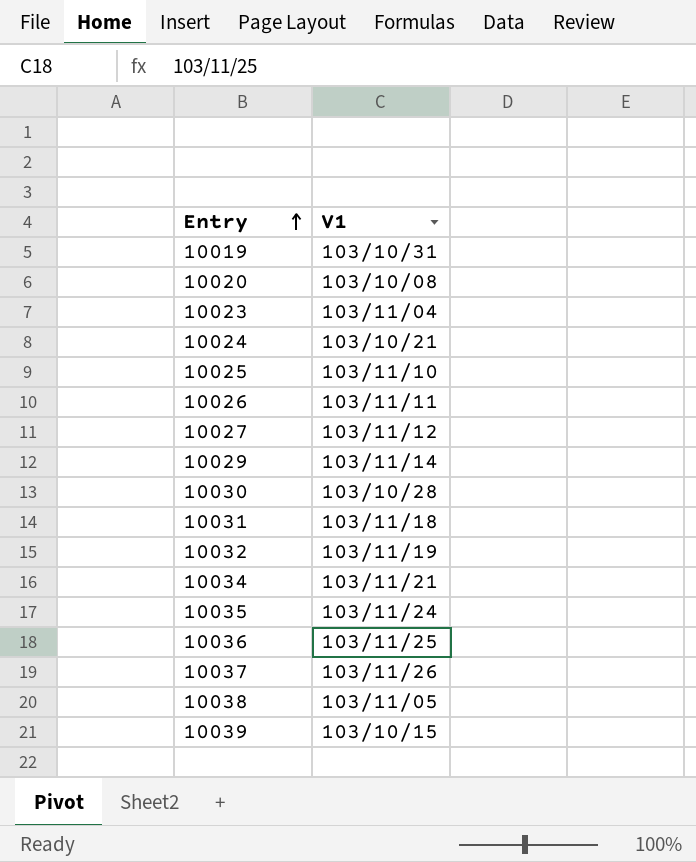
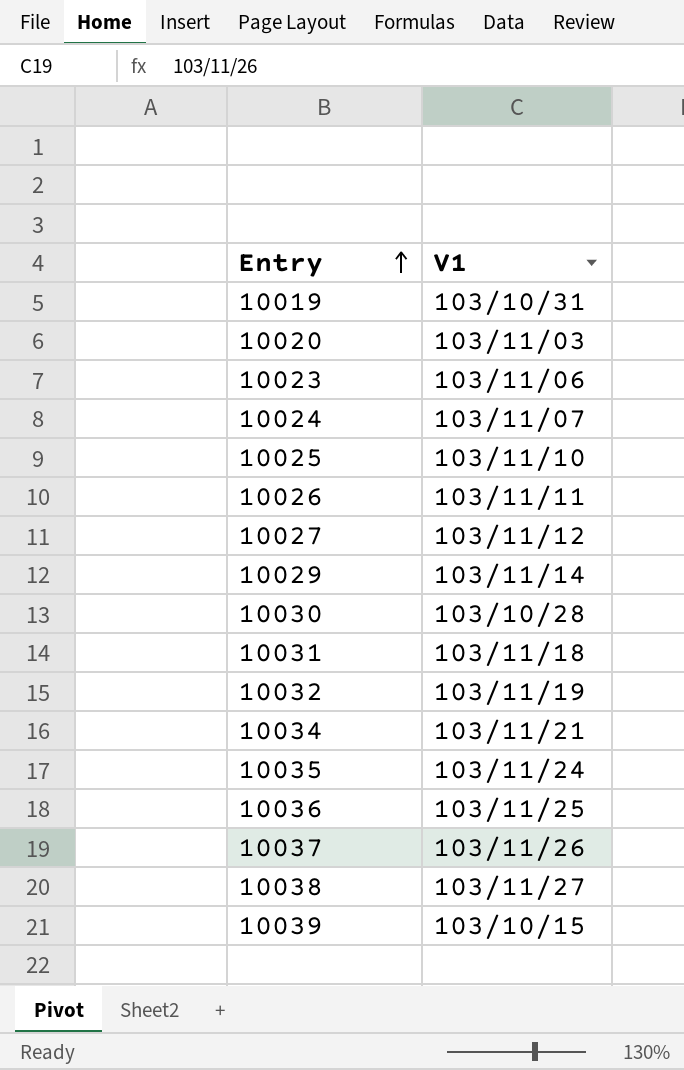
10020 | V1: 103/10/08 -> 103/11/03
10023 | V1: 103/11/04 -> 103/11/06
10024 | V1: 103/10/21 -> 103/11/07
10038 | V1: 103/11/05 -> 103/11/27

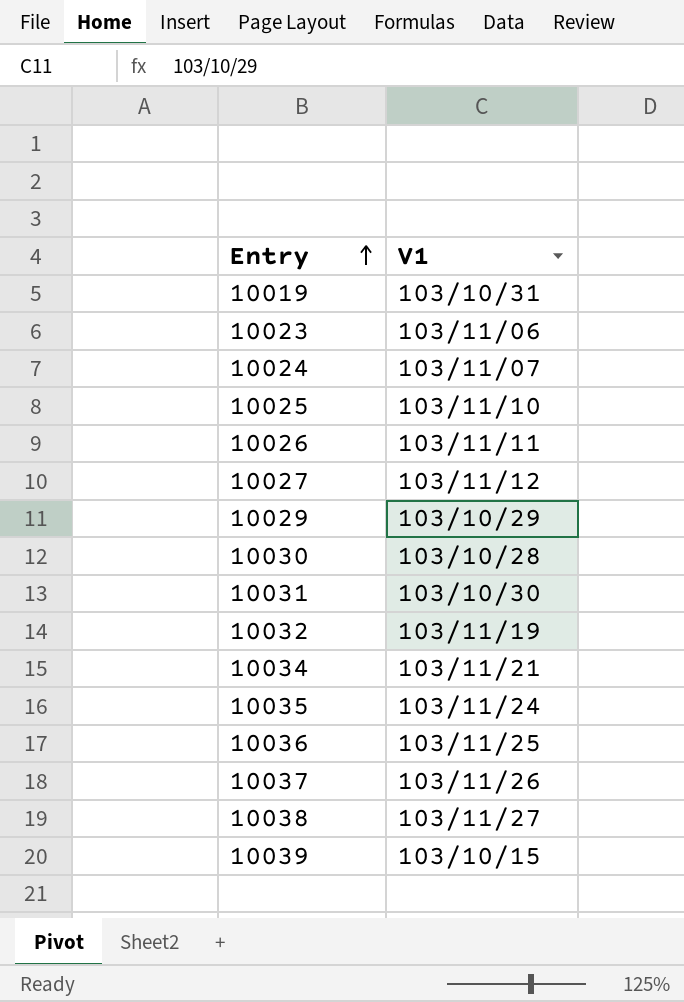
row 10020: 103/11/03 -> none
10029 | V1: 103/11/14 -> 103/10/29
10031 | V1: 103/11/18 -> 103/10/30

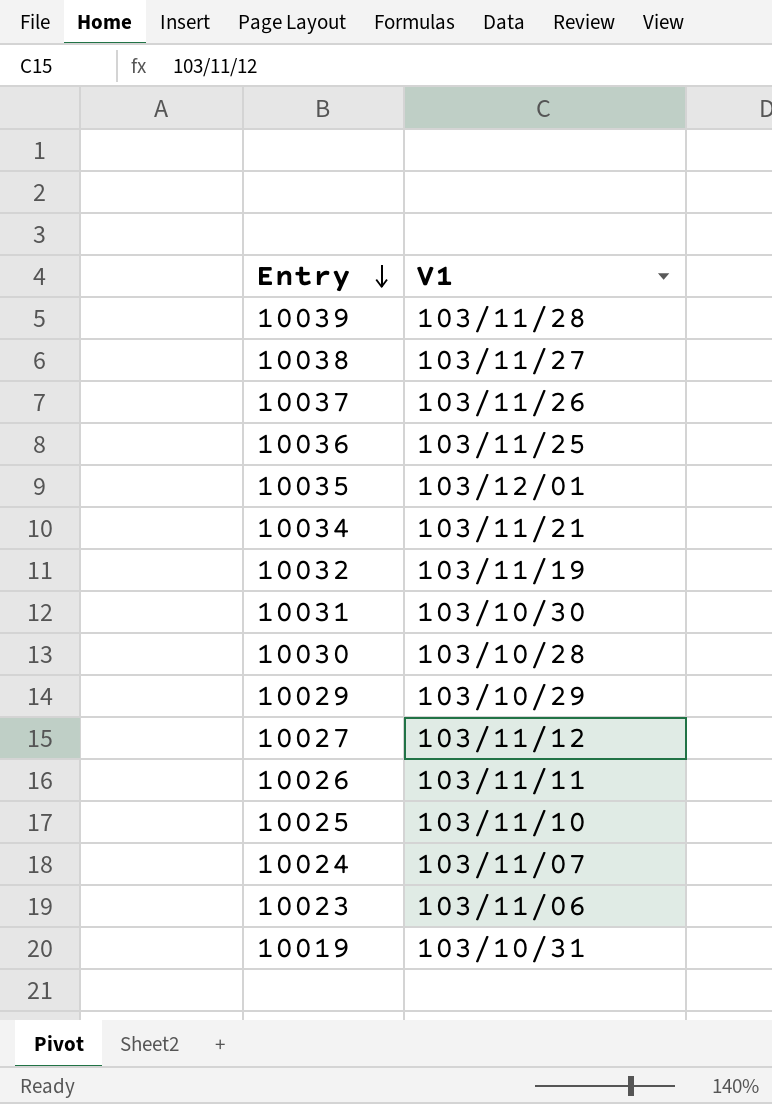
row order: Entry ascending -> Entry descending
10039 | V1: 103/10/15 -> 103/11/28
10035 | V1: 103/11/24 -> 103/12/01

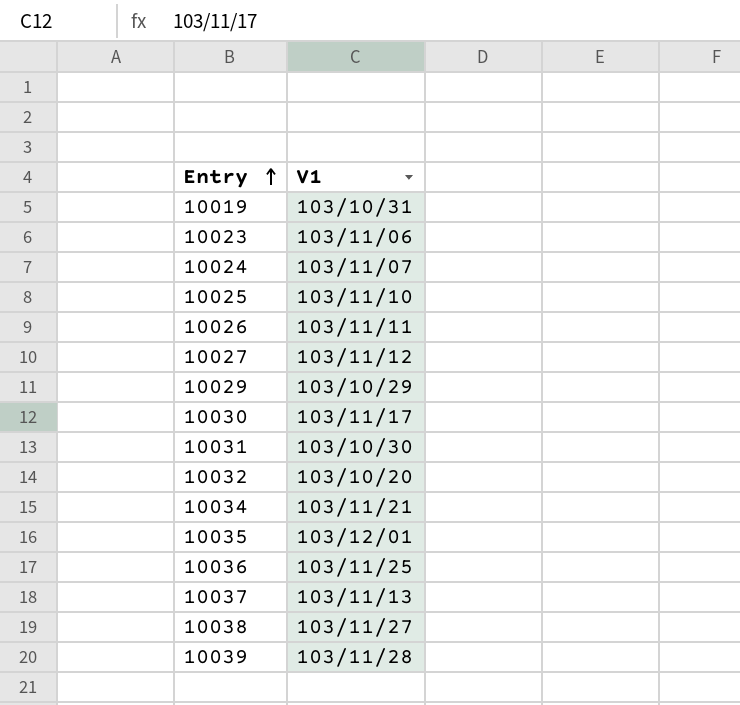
row order: Entry descending -> Entry ascending
10030 | V1: 103/10/28 -> 103/11/17
10032 | V1: 103/11/19 -> 103/10/20
10037 | V1: 103/11/26 -> 103/11/13

